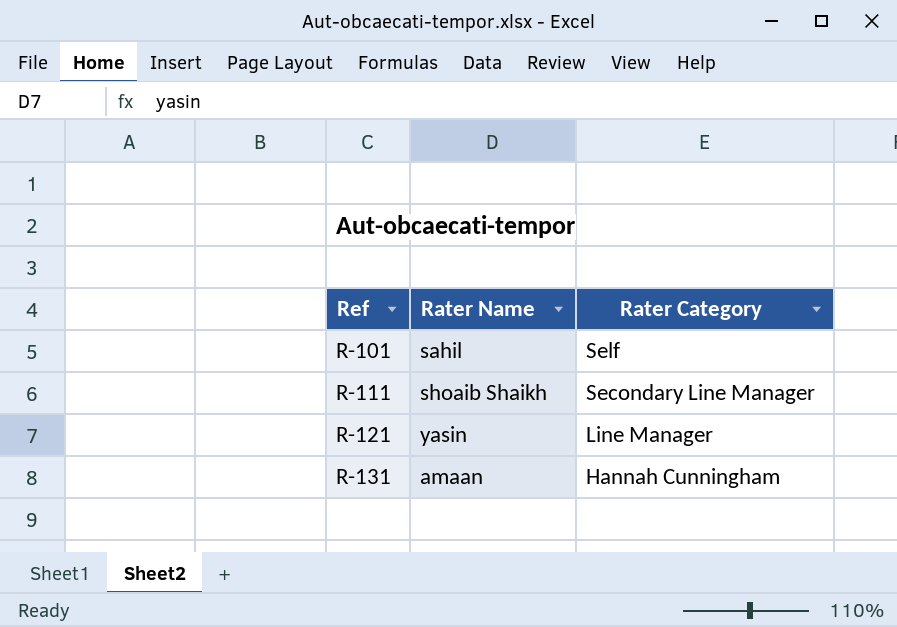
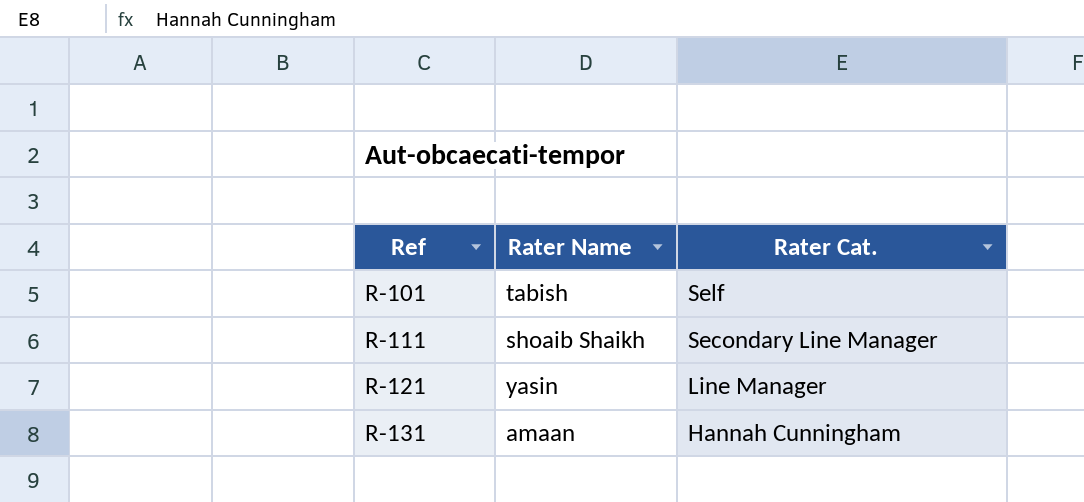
column name: Rater Category -> Rater Cat.
R-101 | Rater Name: sahil -> tabish

